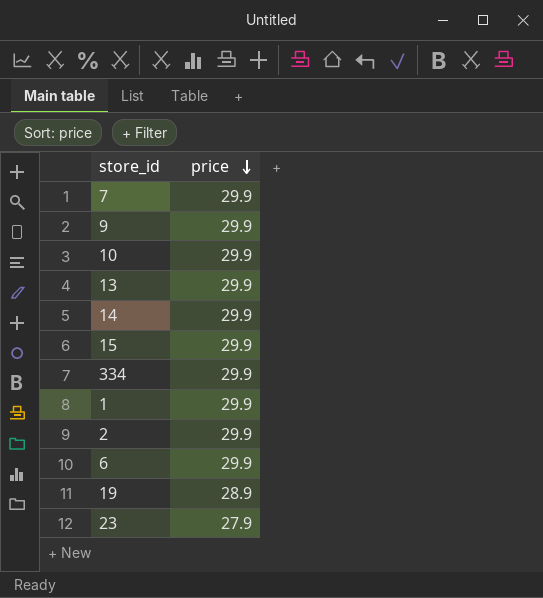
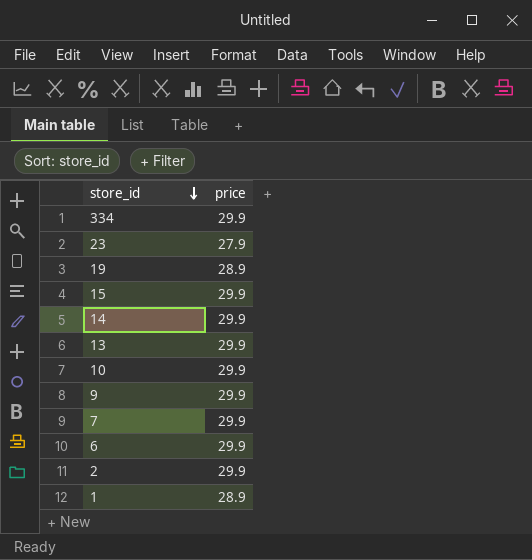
row order: price descending -> store_id descending
1 | price: 29.9 -> 28.9

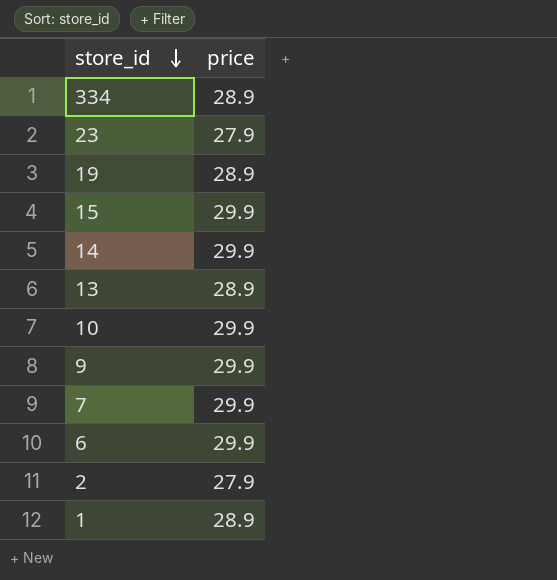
334 | price: 29.9 -> 28.9
13 | price: 29.9 -> 28.9
2 | price: 29.9 -> 27.9

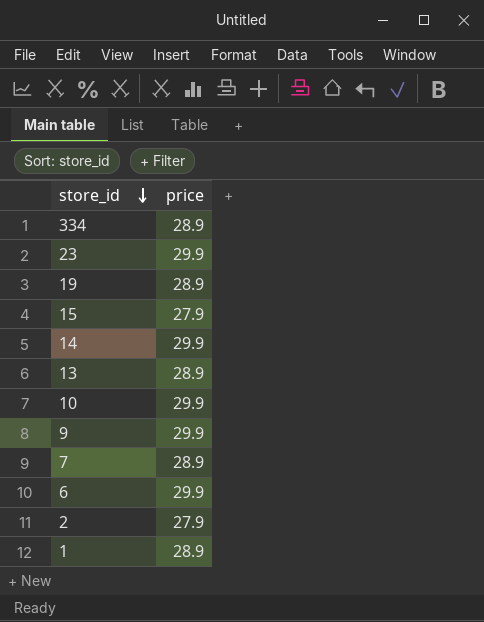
23 | price: 27.9 -> 29.9
15 | price: 29.9 -> 27.9
7 | price: 29.9 -> 28.9

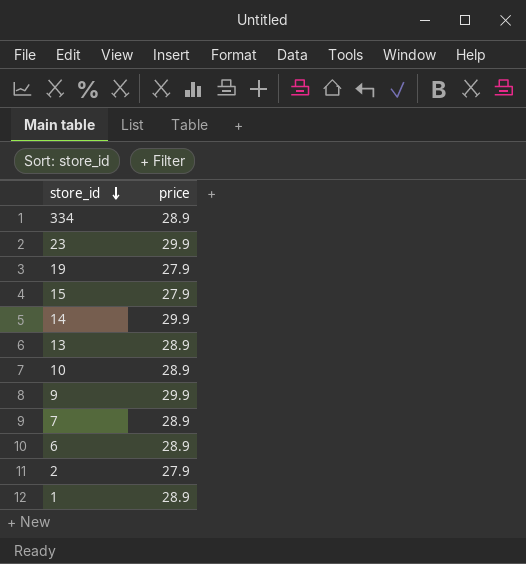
19 | price: 28.9 -> 27.9
10 | price: 29.9 -> 28.9
6 | price: 29.9 -> 28.9

